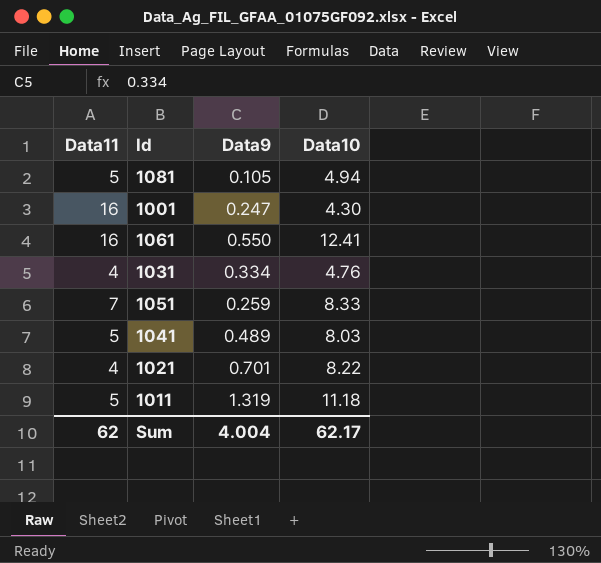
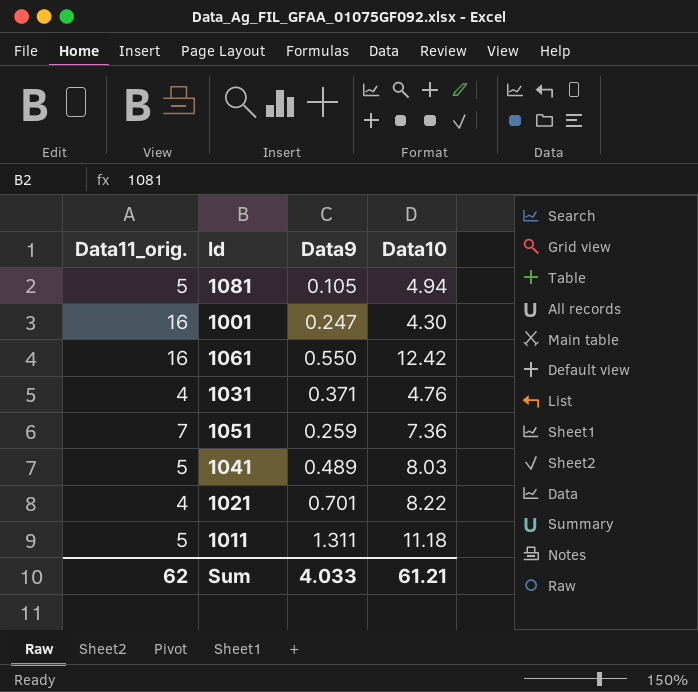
column name: Data11 -> Data11_orig.
1061 | Data10: 12.41 -> 12.42
1031 | Data9: 0.334 -> 0.371
1051 | Data10: 8.33 -> 7.36
1011 | Data9: 1.319 -> 1.311
Sum | Data9: 4.004 -> 4.033
Sum | Data10: 62.17 -> 61.21

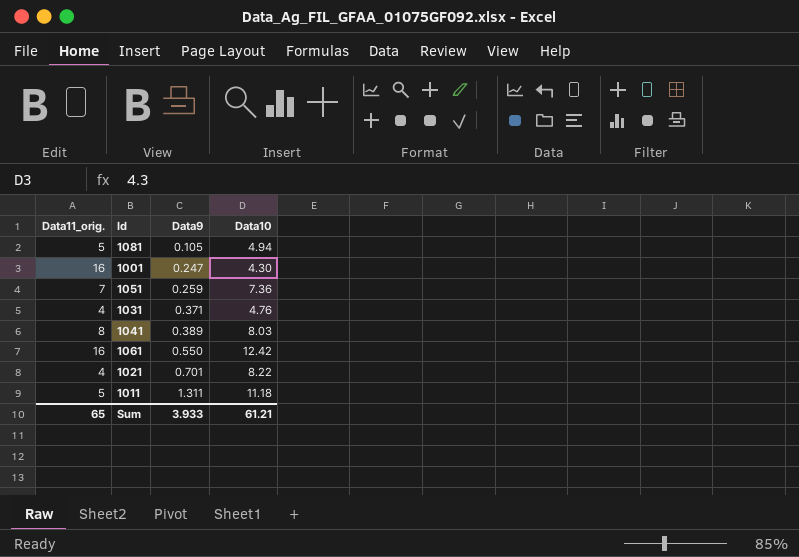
row order: none -> Data9 ascending
1041 | Data11_orig.: 5 -> 8
1041 | Data9: 0.489 -> 0.389
Sum | Data11_orig.: 62 -> 65
Sum | Data9: 4.033 -> 3.933

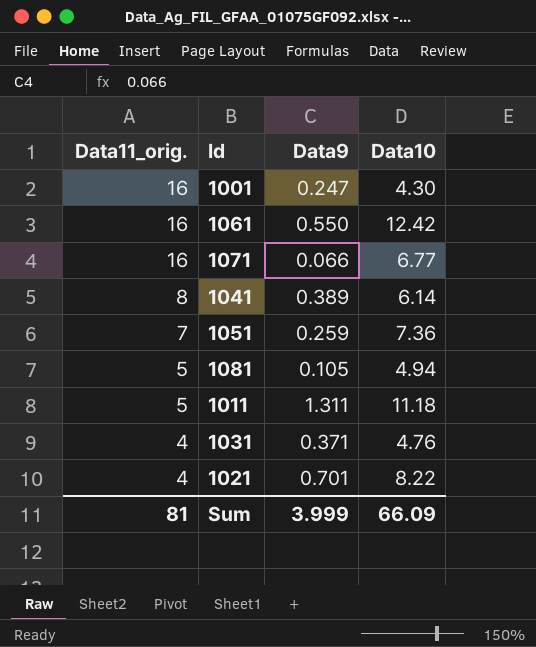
row order: Data9 ascending -> Data11_orig. descending
row 1071: none -> 16 | 0.066 | 6.77
1041 | Data10: 8.03 -> 6.14
Sum | Data11_orig.: 65 -> 81
Sum | Data9: 3.933 -> 3.999
Sum | Data10: 61.21 -> 66.09

